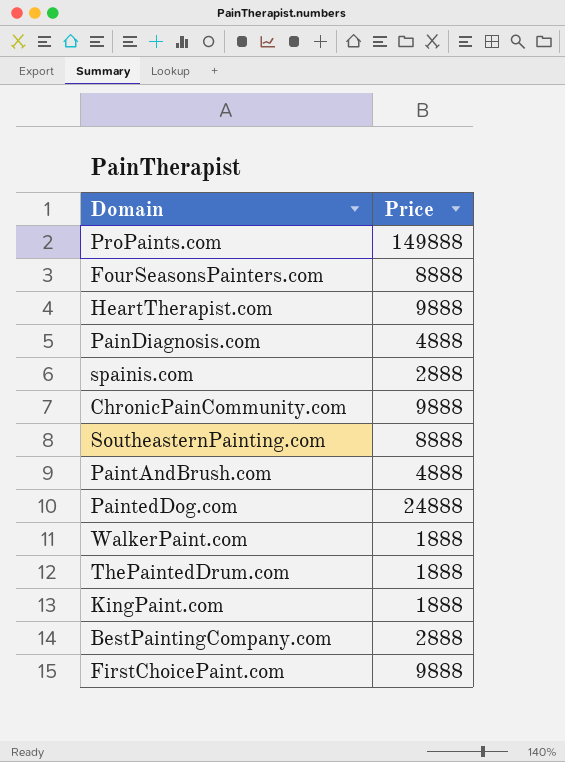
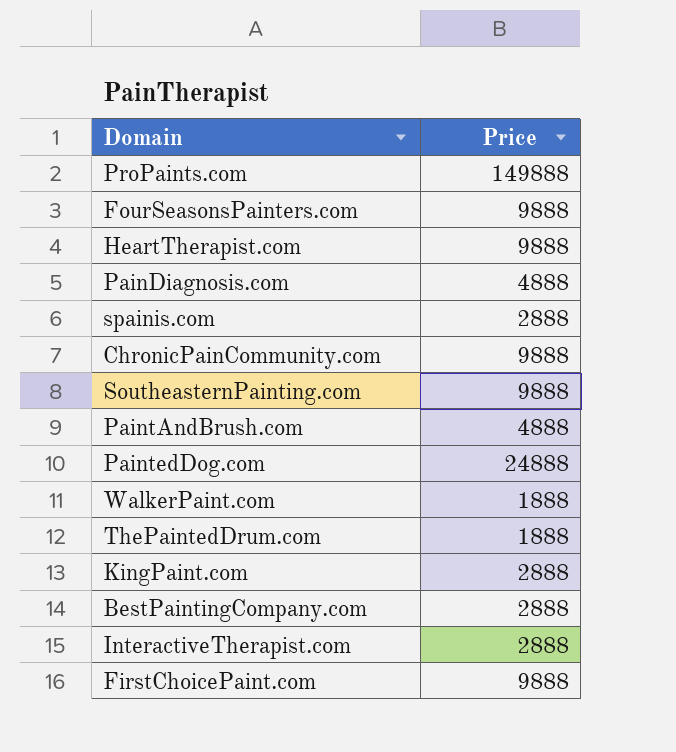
FourSeasonsPainters.com | Price: 8888 -> 9888
SoutheasternPainting.com | Price: 8888 -> 9888
KingPaint.com | Price: 1888 -> 2888
row InteractiveTherapist.com: none -> 2888

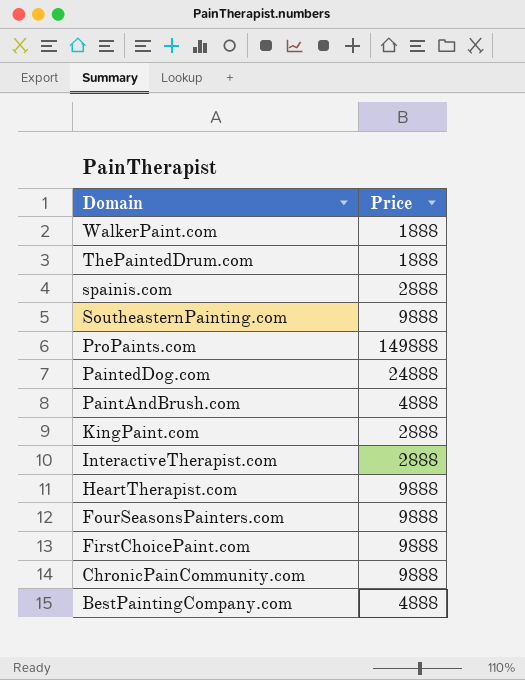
row order: none -> Domain descending
row PainDiagnosis.com: 4888 -> none
BestPaintingCompany.com | Price: 2888 -> 4888

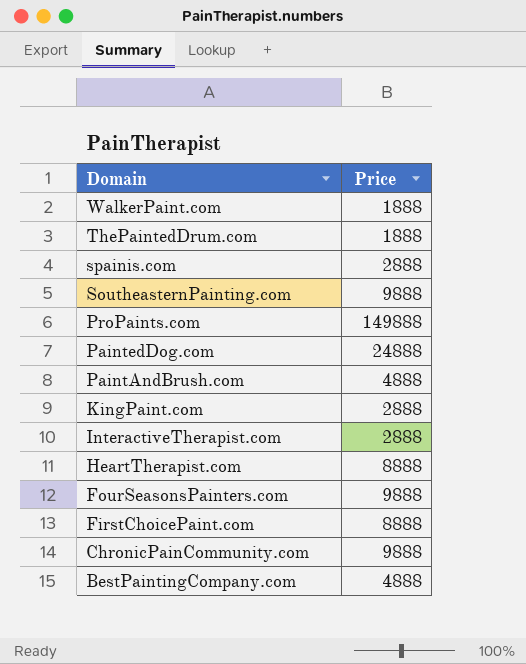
HeartTherapist.com | Price: 9888 -> 8888
FirstChoicePaint.com | Price: 9888 -> 8888

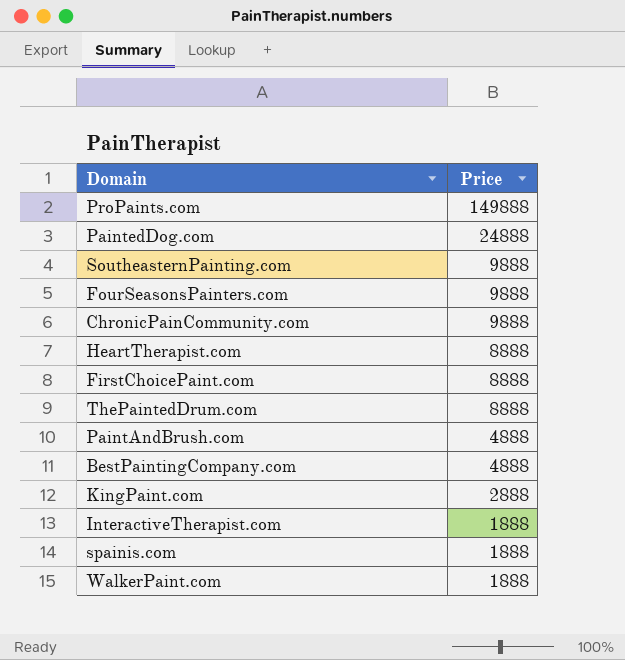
row order: Domain descending -> Price descending
ThePaintedDrum.com | Price: 1888 -> 8888
InteractiveTherapist.com | Price: 2888 -> 1888
spainis.com | Price: 2888 -> 1888

